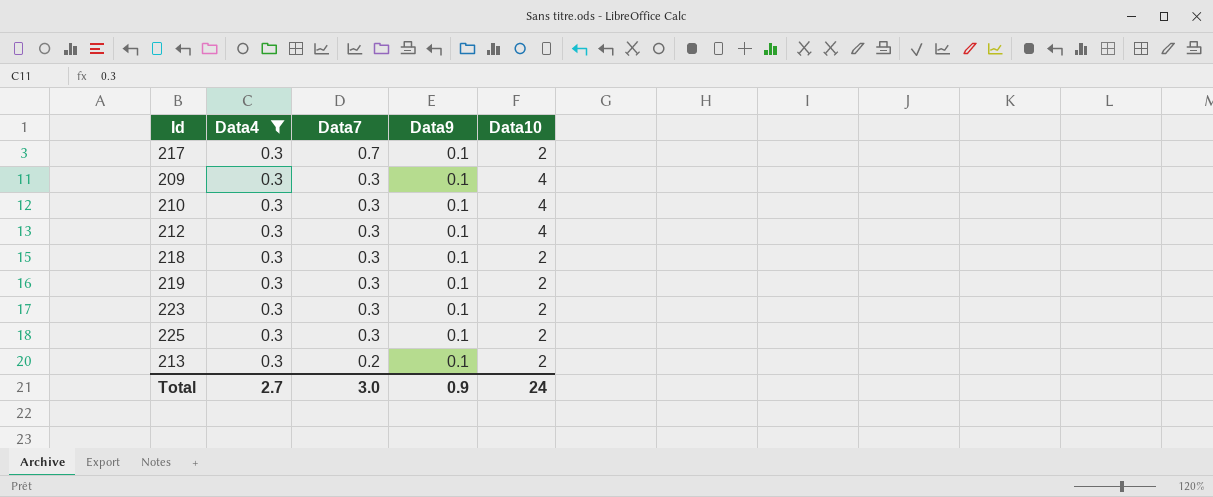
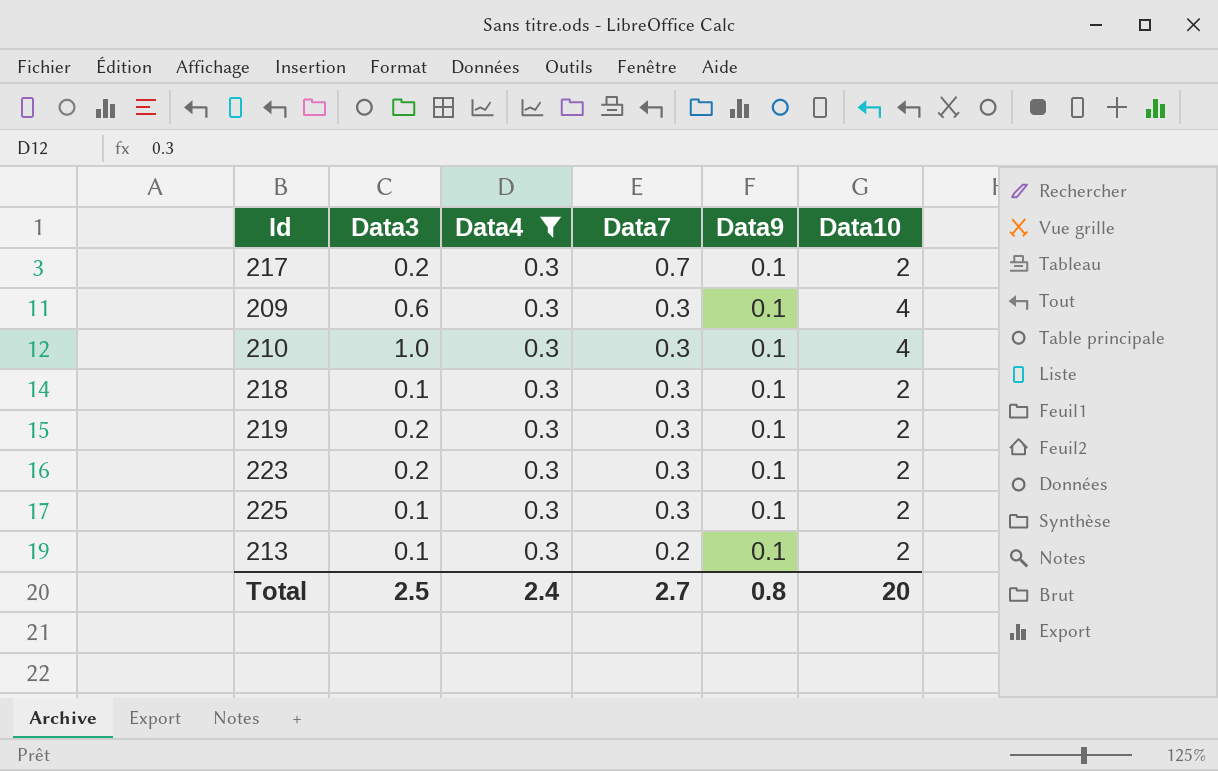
column Data3 | position: none -> 2
row 212: 0.3 | 0.3 | 0.1 | 4 -> none
Total | Data4: 2.7 -> 2.4
Total | Data7: 3.0 -> 2.7
Total | Data9: 0.9 -> 0.8
Total | Data10: 24 -> 20

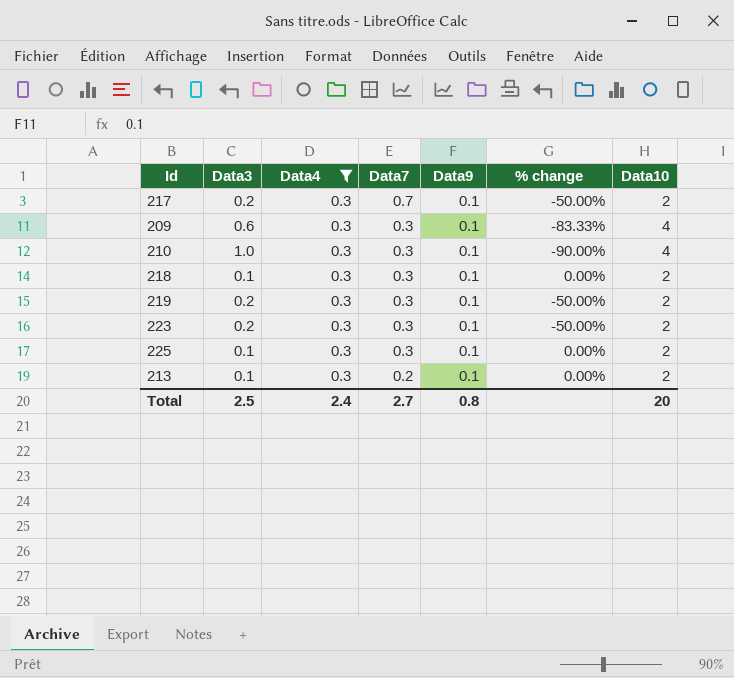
column % change | formula: none -> ([Data9] - [Data3]) / [Data3]

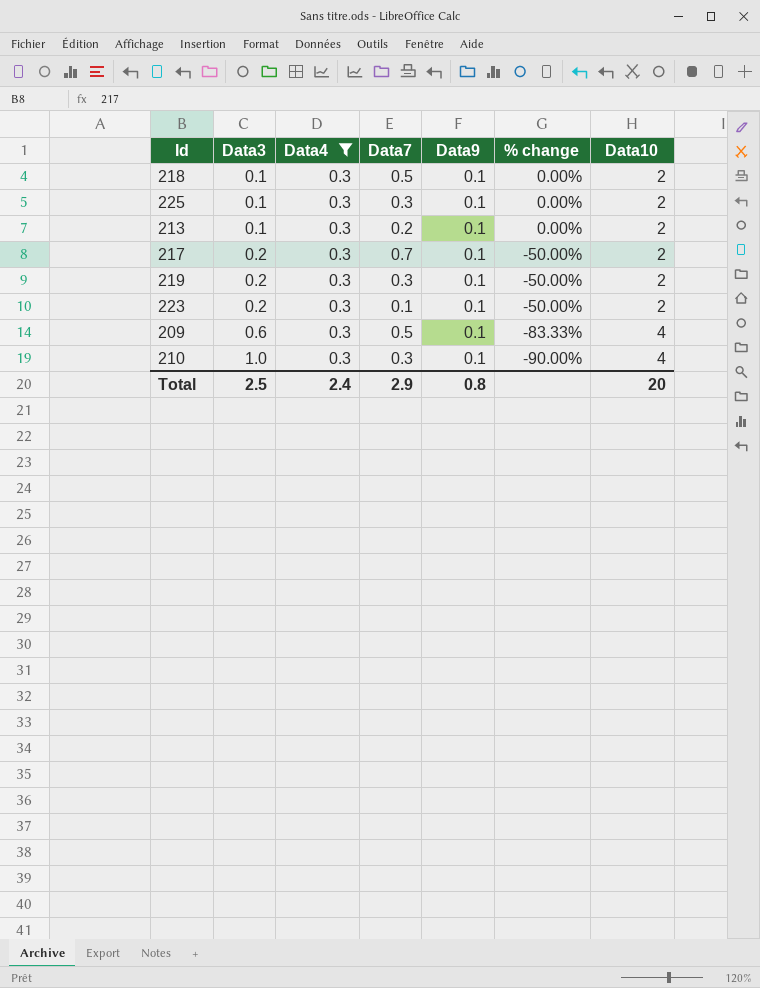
row order: Data7 descending -> Data3 ascending
218 | Data7: 0.3 -> 0.5
223 | Data7: 0.3 -> 0.1
209 | Data7: 0.3 -> 0.5
Total | Data7: 2.7 -> 2.9

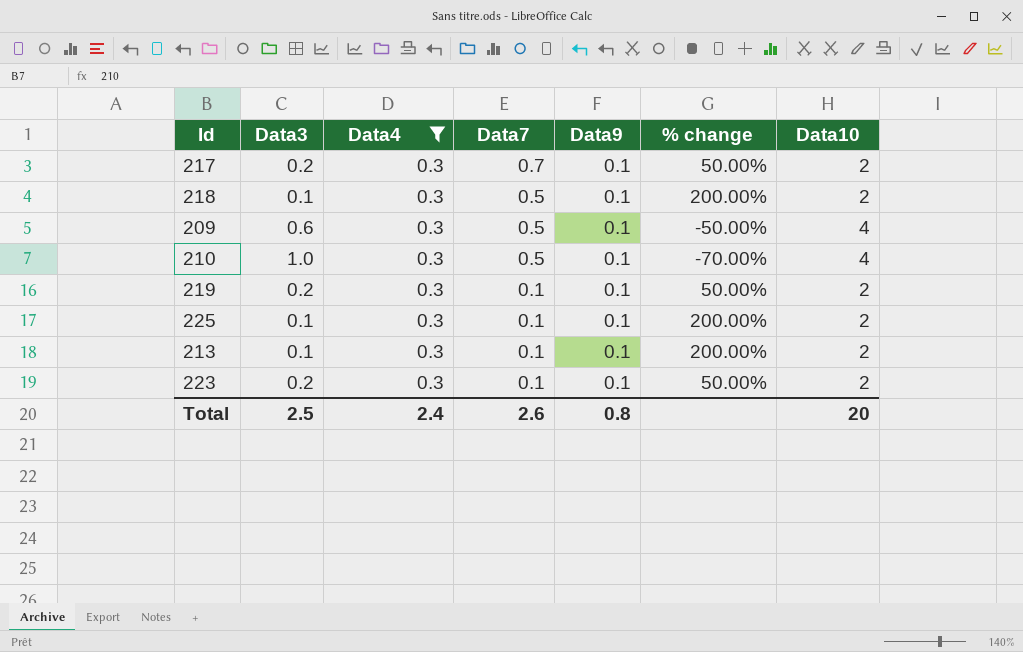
row order: Data3 ascending -> Data7 descending
column % change | formula: ([Data9] - [Data3]) / [Data3] -> ([Data4] - [Data3]) / [Data3]
210 | Data7: 0.3 -> 0.5
219 | Data7: 0.3 -> 0.1
225 | Data7: 0.3 -> 0.1
213 | Data7: 0.2 -> 0.1
Total | Data7: 2.9 -> 2.6

